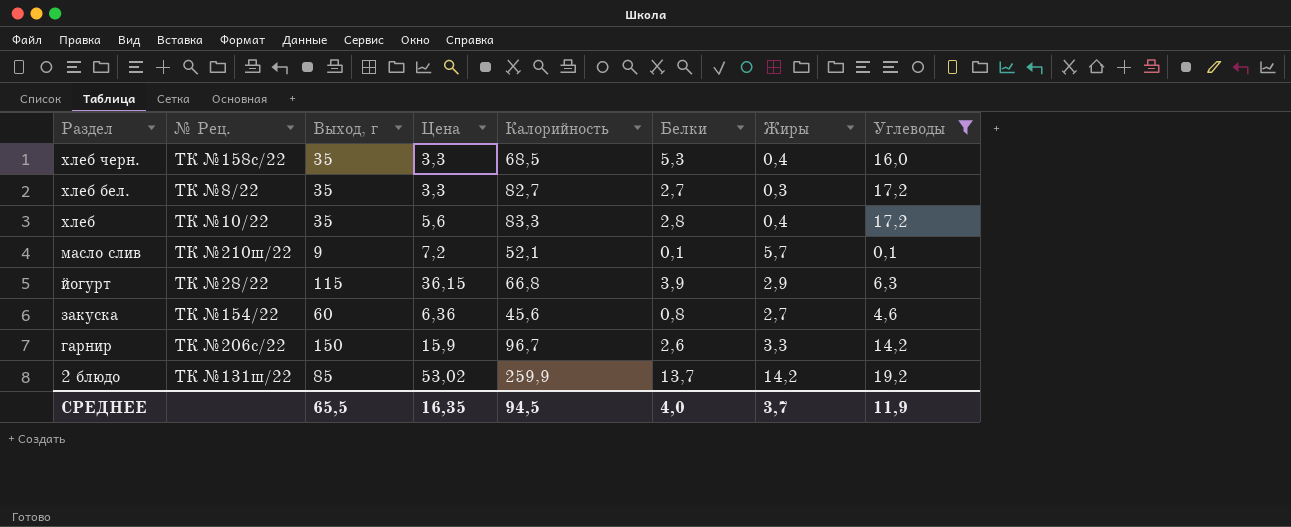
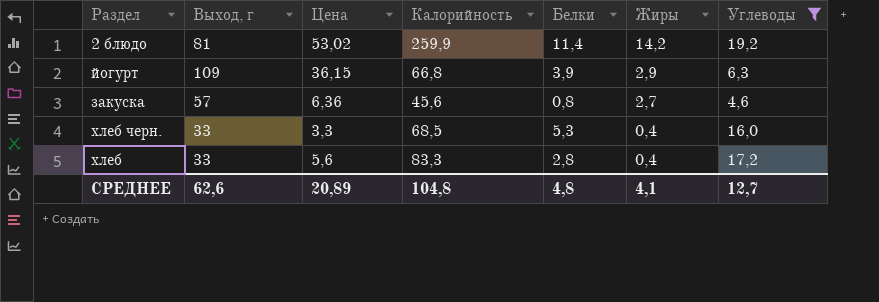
row order: Раздел descending -> Жиры descending
column № Рец. | position: 2 -> none
row хлеб бел.: ТК №8/22 | 35 | 3,3 | 82,7 | 2,7 | 0,3 | 17,2 -> none
row масло слив: ТК №210ш/22 | 9 | 7,2 | 52,1 | 0,1 | 5,7 | 0,1 -> none
row гарнир: ТК №206с/22 | 150 | 15,9 | 96,7 | 2,6 | 3,3 | 14,2 -> none
2 блюдо | Выход, г: 85 -> 81
2 блюдо | Белки: 13,7 -> 11,4
йогурт | Выход, г: 115 -> 109
закуска | Выход, г: 60 -> 57
хлеб черн. | Выход, г: 35 -> 33
хлеб | Выход, г: 35 -> 33
СРЕДНЕЕ | Выход, г: 65,5 -> 62,6
СРЕДНЕЕ | Цена: 16,35 -> 20,89
СРЕДНЕЕ | Калорийность: 94,5 -> 104,8
СРЕДНЕЕ | Белки: 4,0 -> 4,8
СРЕДНЕЕ | Жиры: 3,7 -> 4,1
СРЕДНЕЕ | Углеводы: 11,9 -> 12,7

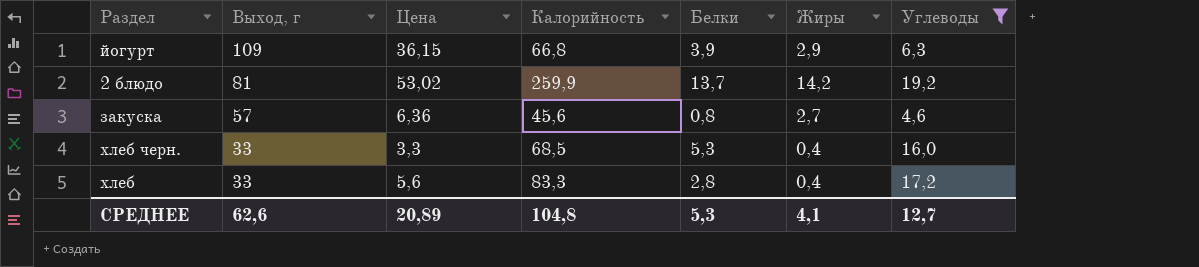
row order: Жиры descending -> Выход, г descending
2 блюдо | Белки: 11,4 -> 13,7
СРЕДНЕЕ | Белки: 4,8 -> 5,3

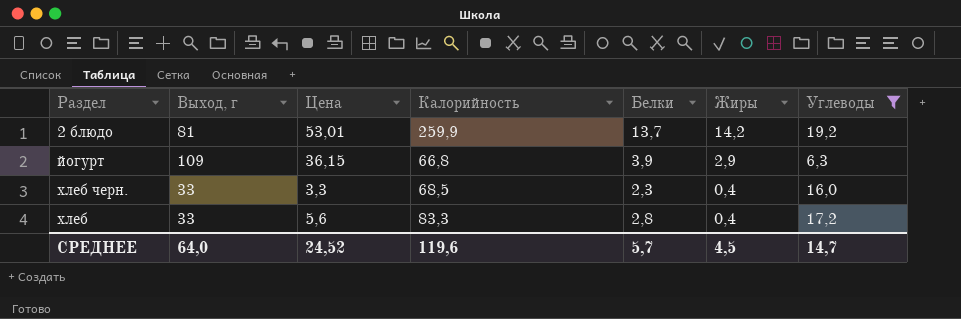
row order: Выход, г descending -> Жиры descending
row закуска: 57 | 6,36 | 45,6 | 0,8 | 2,7 | 4,6 -> none
2 блюдо | Цена: 53,02 -> 53,01
хлеб черн. | Белки: 5,3 -> 2,3
СРЕДНЕЕ | Выход, г: 62,6 -> 64,0
СРЕДНЕЕ | Цена: 20,89 -> 24,52
СРЕДНЕЕ | Калорийность: 104,8 -> 119,6
СРЕДНЕЕ | Белки: 5,3 -> 5,7
СРЕДНЕЕ | Жиры: 4,1 -> 4,5
СРЕДНЕЕ | Углеводы: 12,7 -> 14,7

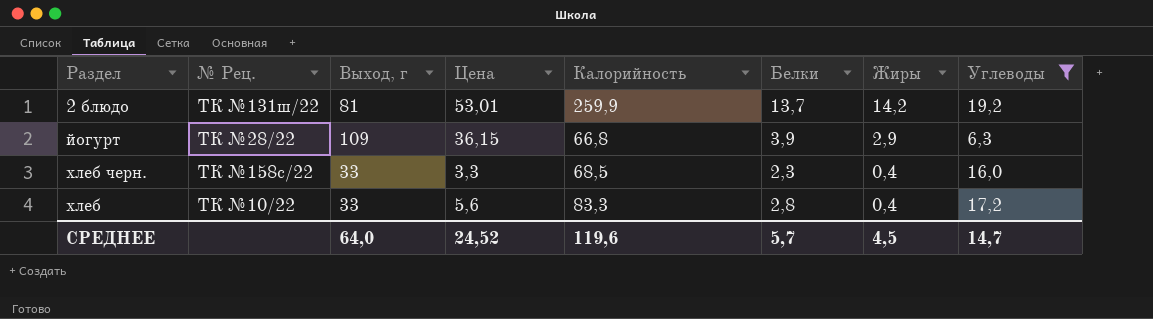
column № Рец. | position: none -> 2

